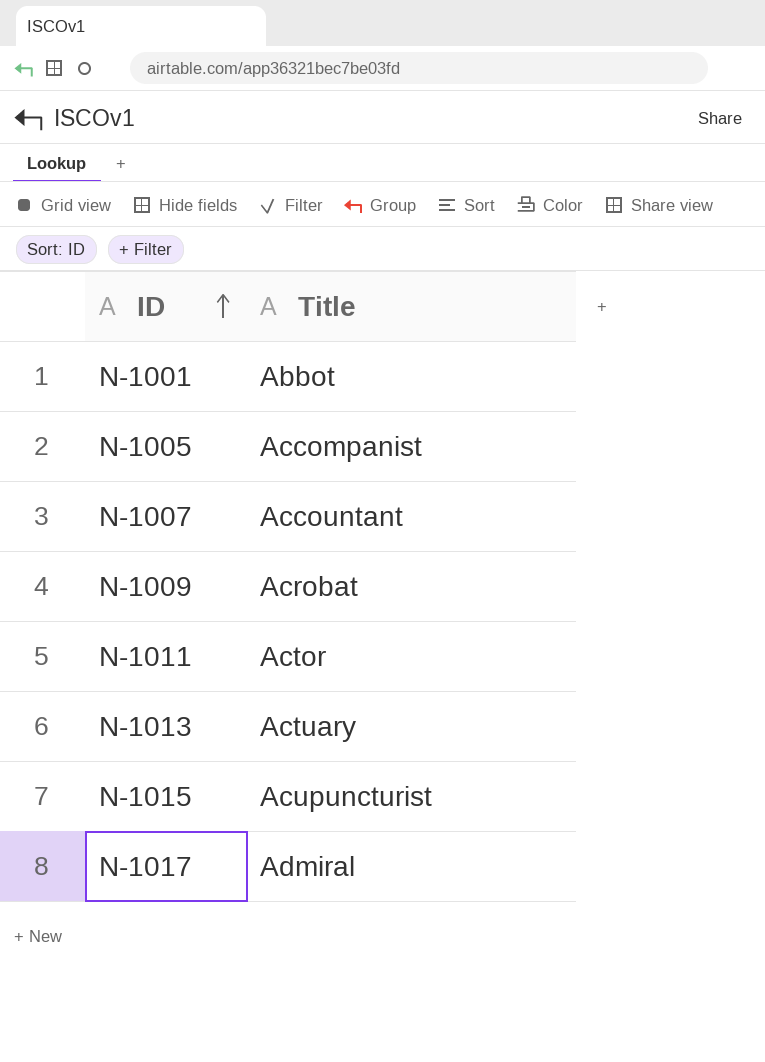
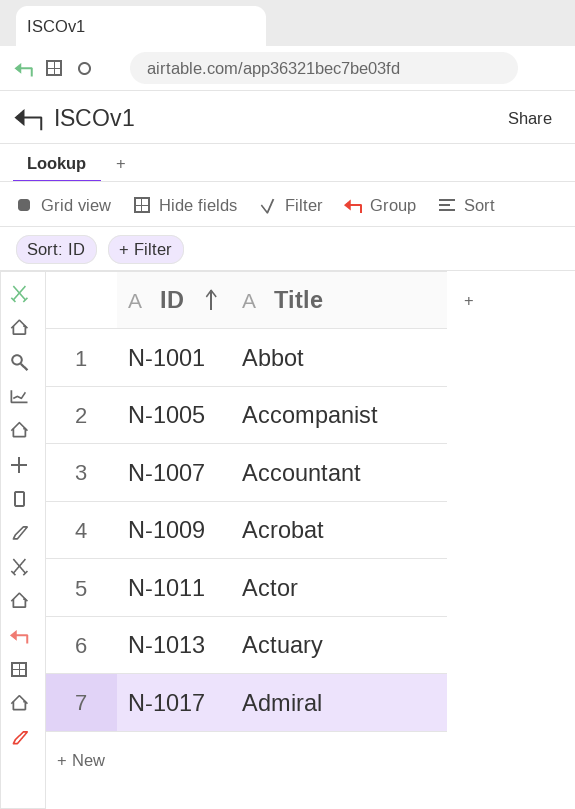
row N-1015: Acupuncturist -> none

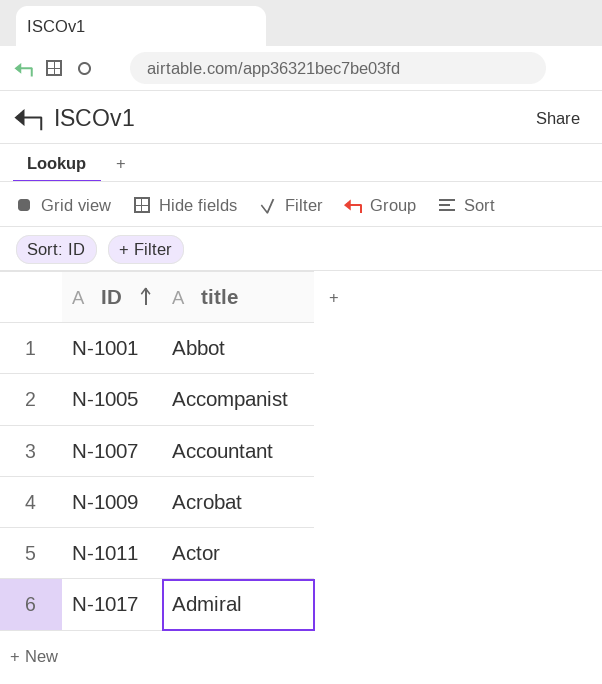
column name: Title -> title
row N-1013: Actuary -> none

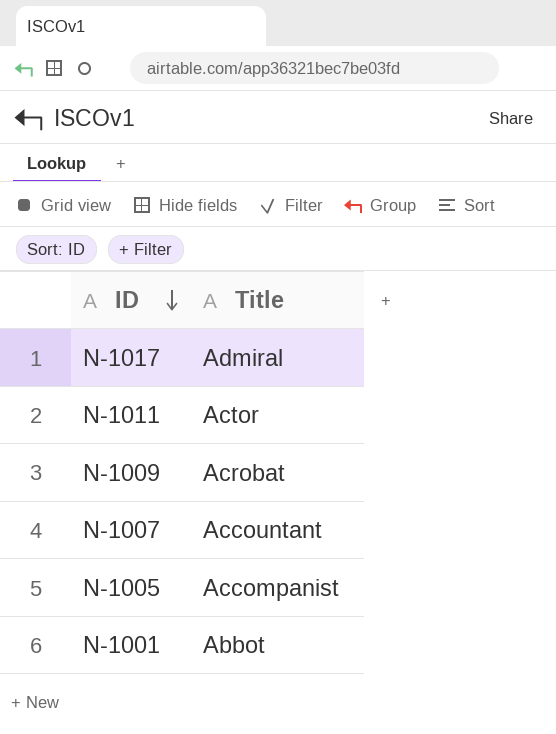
row order: ID ascending -> ID descending
column name: title -> Title

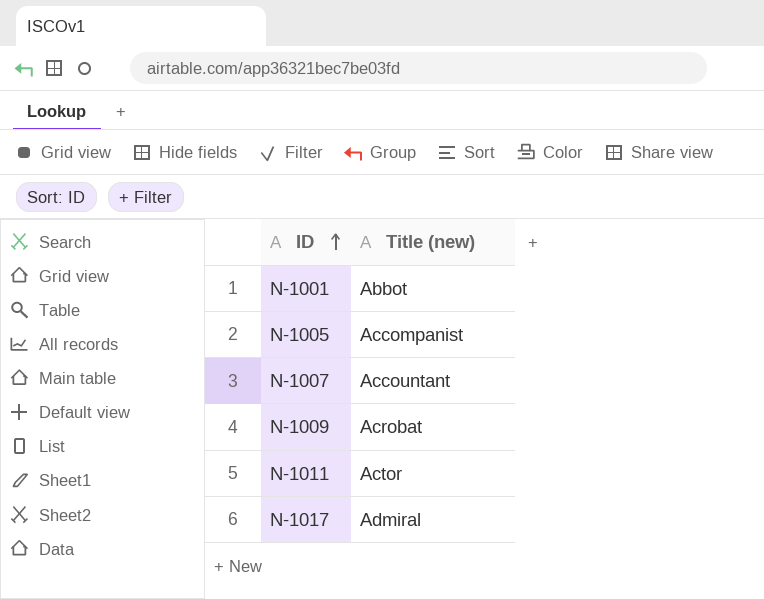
row order: ID descending -> ID ascending
column name: Title -> Title (new)

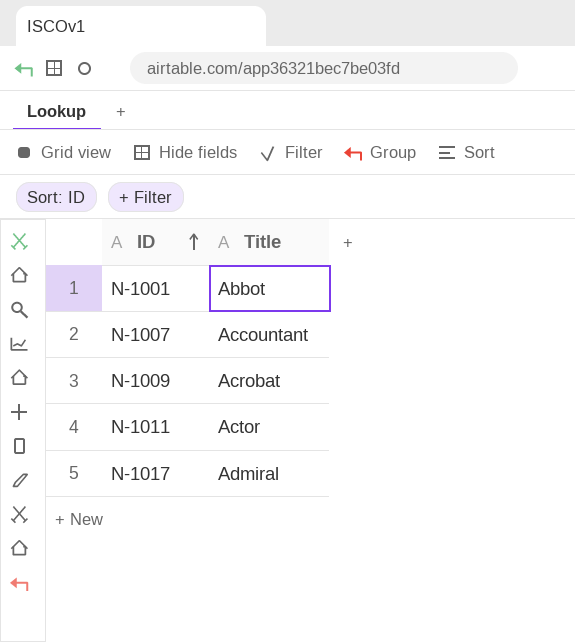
column name: Title (new) -> Title
row N-1005: Accompanist -> none

